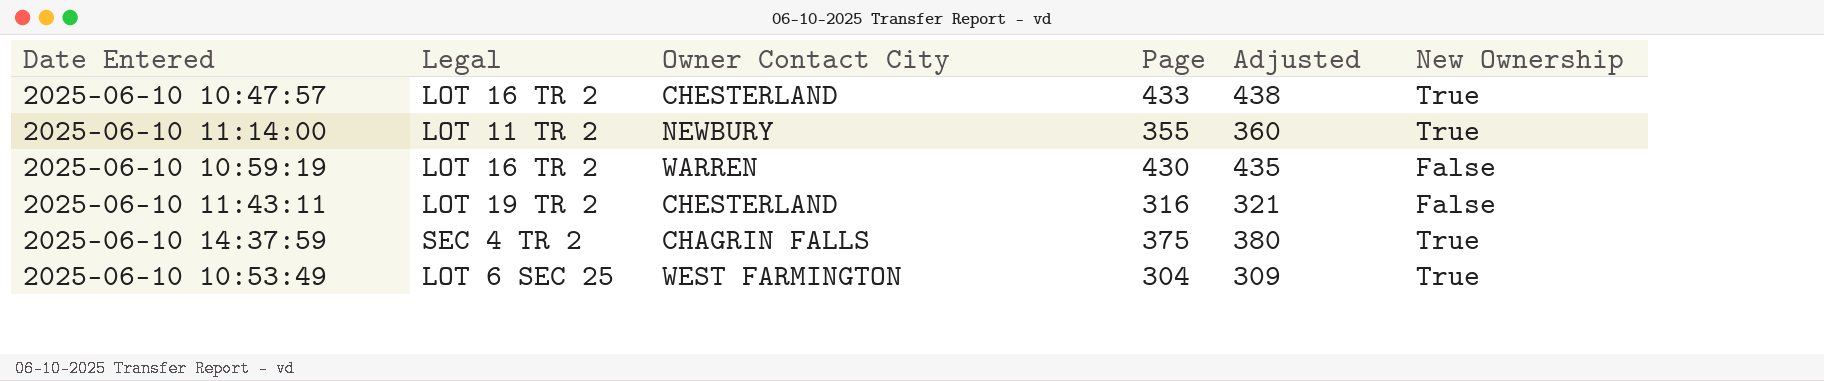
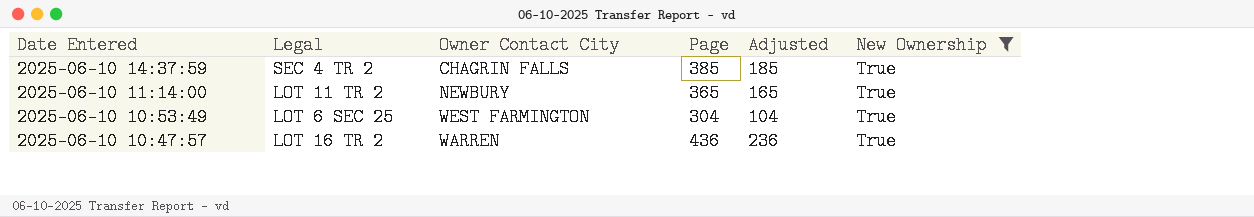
filter: none -> New Ownership = True
row order: none -> Date Entered descending
column Adjusted | formula: [Page] + 5 -> [Page] - 200
2025-06-10 14:37:59 | Page: 375 -> 385
2025-06-10 11:14:00 | Page: 355 -> 365
2025-06-10 10:47:57 | Owner Contact City: CHESTERLAND -> WARREN
2025-06-10 10:47:57 | Page: 433 -> 436

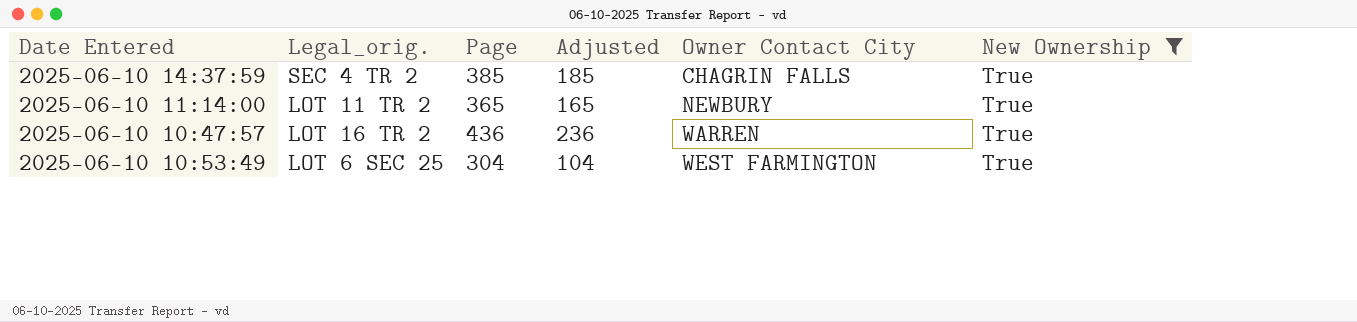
row order: Date Entered descending -> Owner Contact City ascending
column name: Legal -> Legal_orig.
column Owner Contact City | position: 3 -> 5

